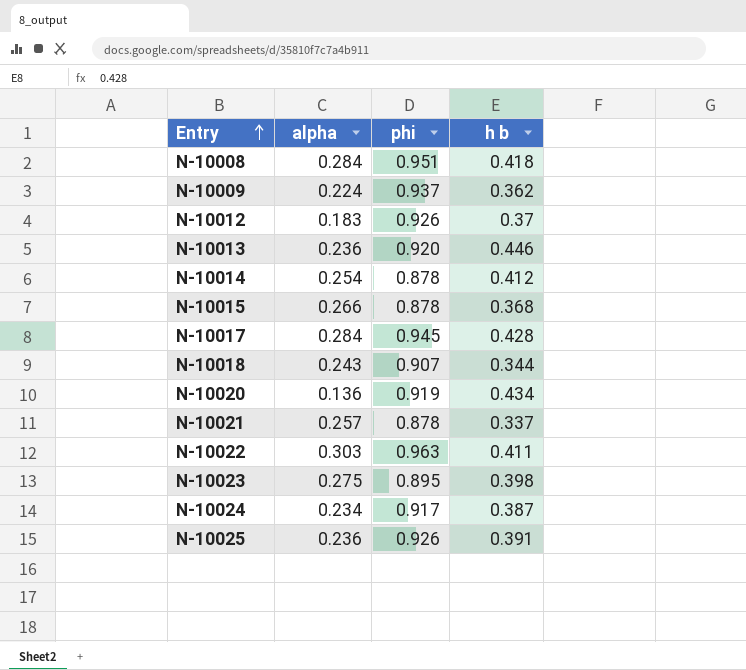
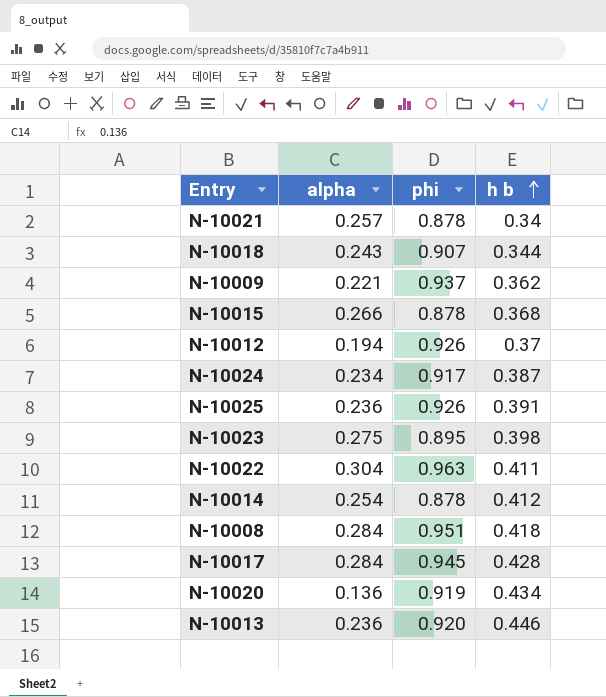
row order: Entry ascending -> h b ascending
N-10021 | h b: 0.337 -> 0.34
N-10009 | alpha: 0.224 -> 0.221
N-10012 | alpha: 0.183 -> 0.194
N-10022 | alpha: 0.303 -> 0.304

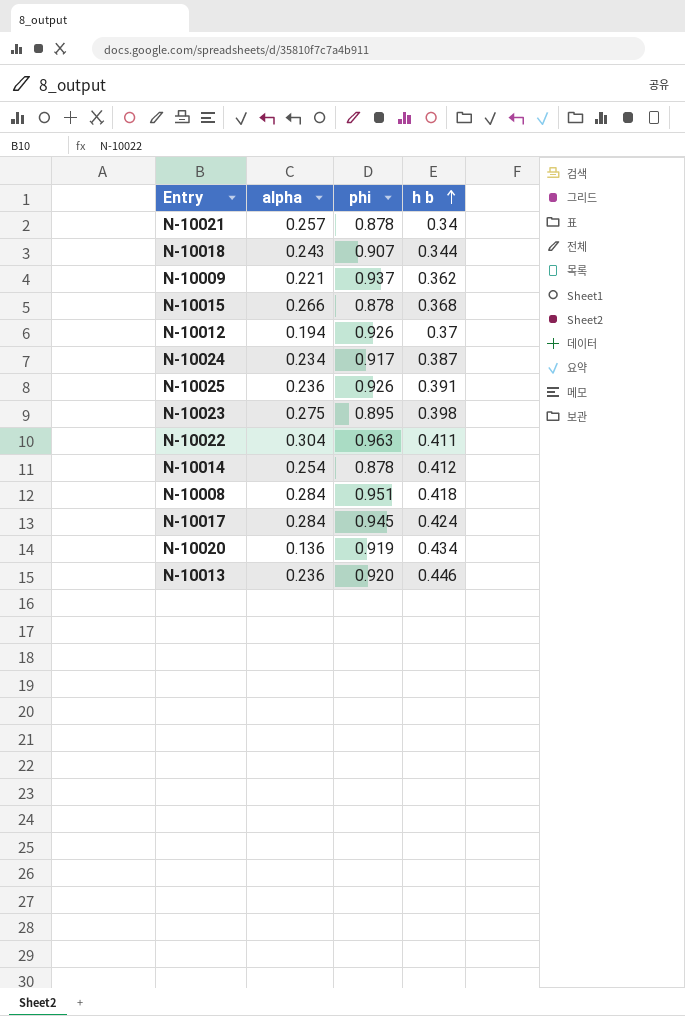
N-10017 | h b: 0.428 -> 0.424

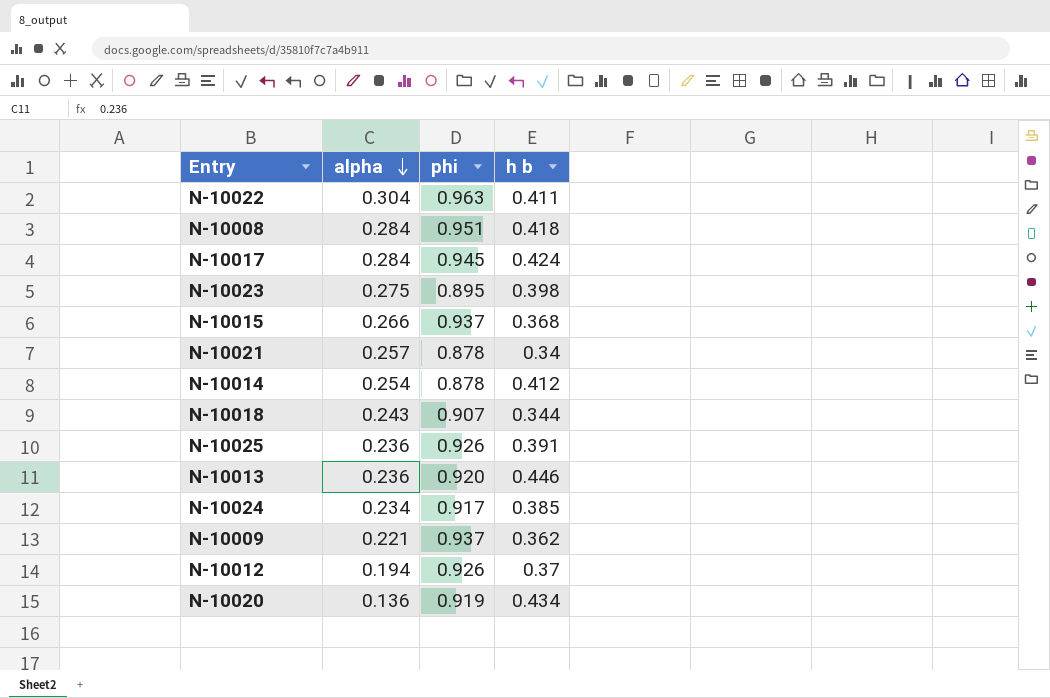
row order: h b ascending -> alpha descending
N-10015 | phi: 0.878 -> 0.937
N-10024 | h b: 0.387 -> 0.385

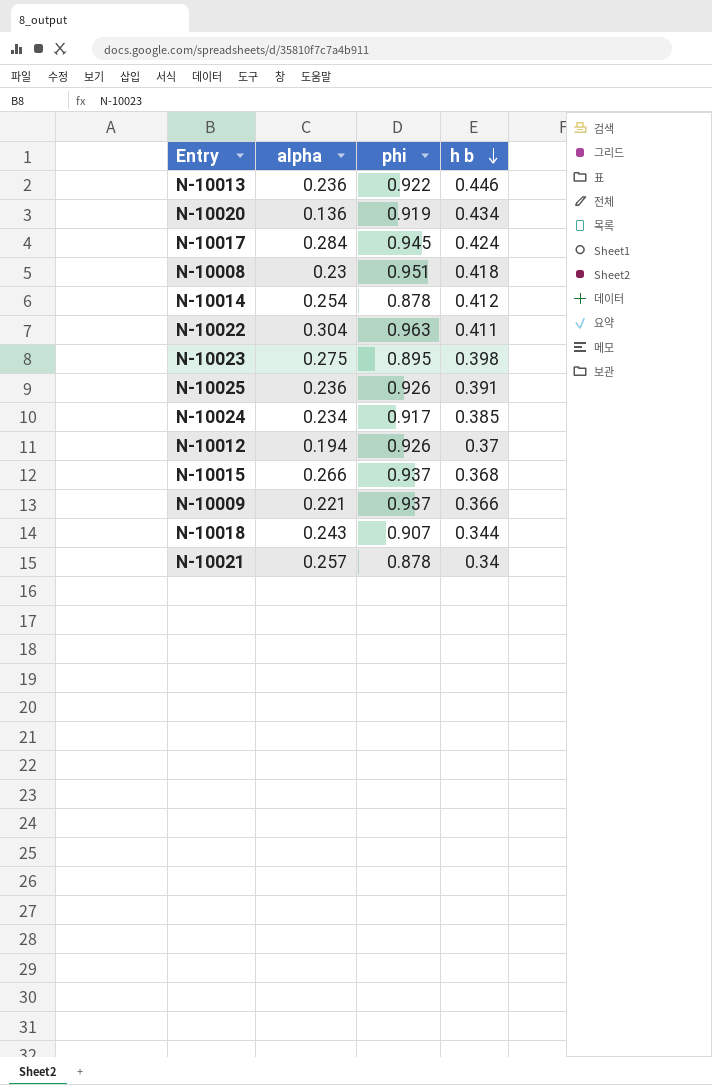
row order: alpha descending -> h b descending
N-10013 | phi: 0.920 -> 0.922
N-10008 | alpha: 0.284 -> 0.23
N-10009 | h b: 0.362 -> 0.366

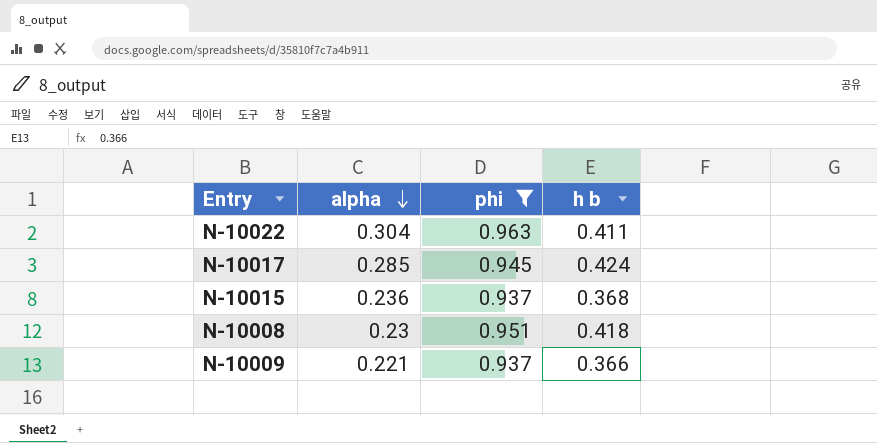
filter: none -> phi >= 0.937
row order: h b descending -> alpha descending
N-10017 | alpha: 0.284 -> 0.285
N-10015 | alpha: 0.266 -> 0.236

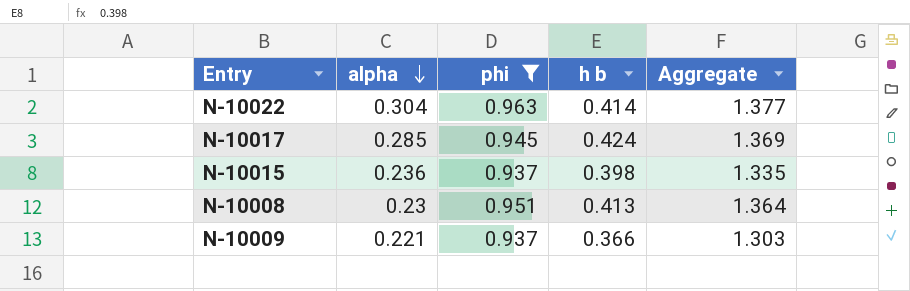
column Aggregate | formula: none -> [phi] + [h b]
N-10022 | h b: 0.411 -> 0.414
N-10015 | h b: 0.368 -> 0.398
N-10008 | h b: 0.418 -> 0.413

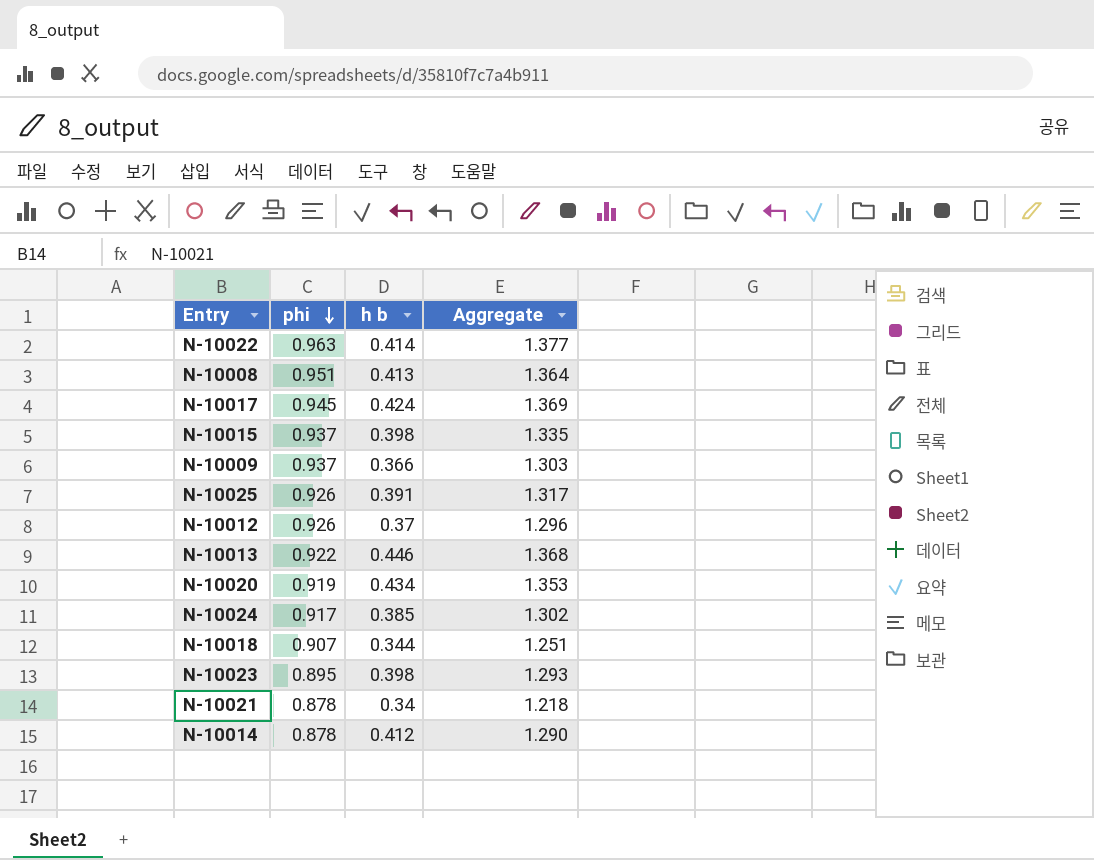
filter: phi >= 0.937 -> none
row order: alpha descending -> phi descending
column alpha | position: 2 -> none

